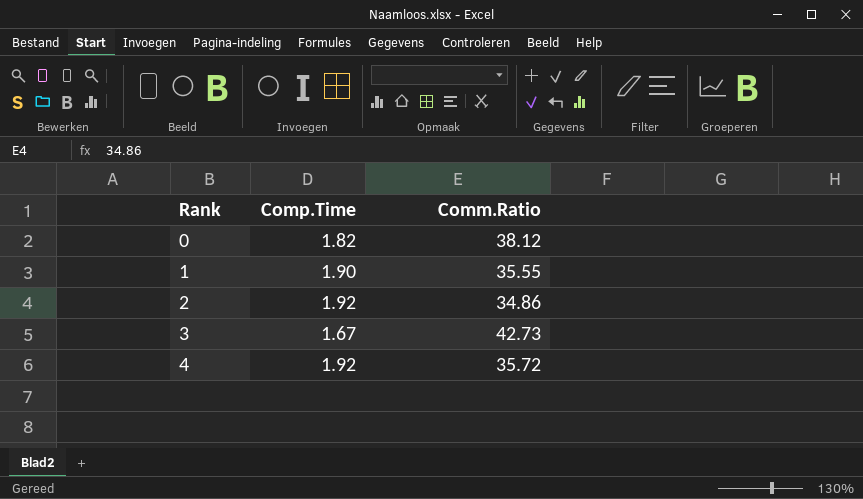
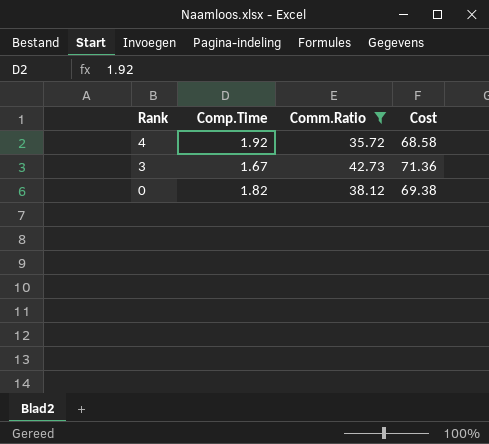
filter: none -> Comm.Ratio >= 35.72
row order: Rank ascending -> Rank descending
column Cost | formula: none -> [Comp.Time] * [Comm.Ratio]

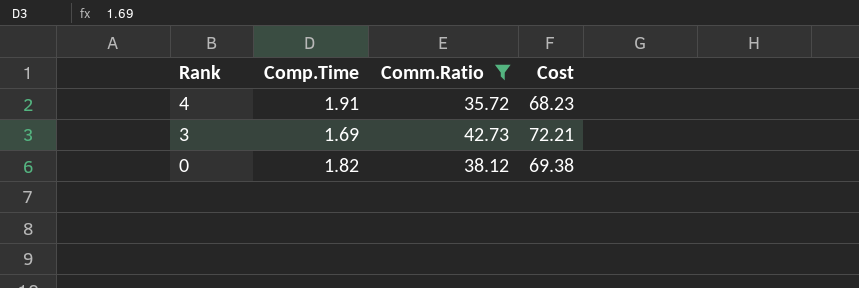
4 | Comp.Time: 1.92 -> 1.91
4 | Cost: 68.58 -> 68.23
3 | Comp.Time: 1.67 -> 1.69
3 | Cost: 71.36 -> 72.21

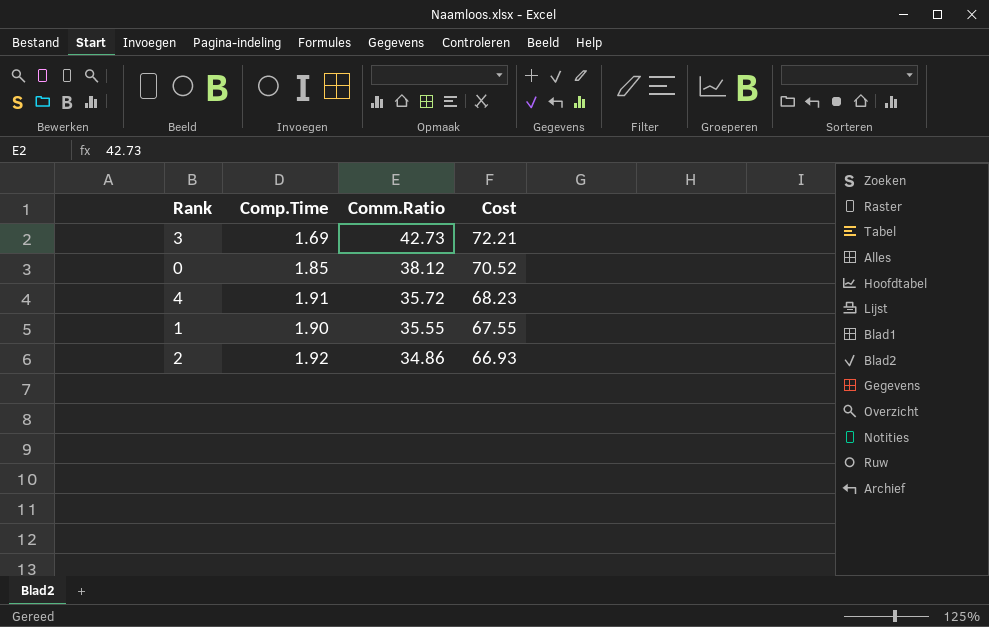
filter: Comm.Ratio >= 35.72 -> none
row order: Rank descending -> Comm.Ratio descending
0 | Comp.Time: 1.82 -> 1.85
0 | Cost: 69.38 -> 70.52

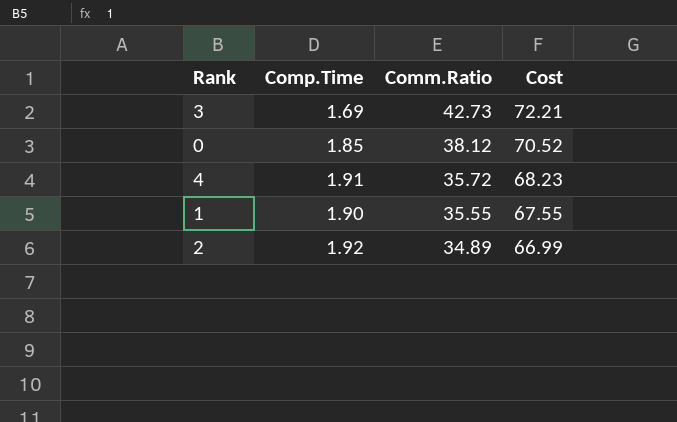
2 | Comm.Ratio: 34.86 -> 34.89
2 | Cost: 66.93 -> 66.99

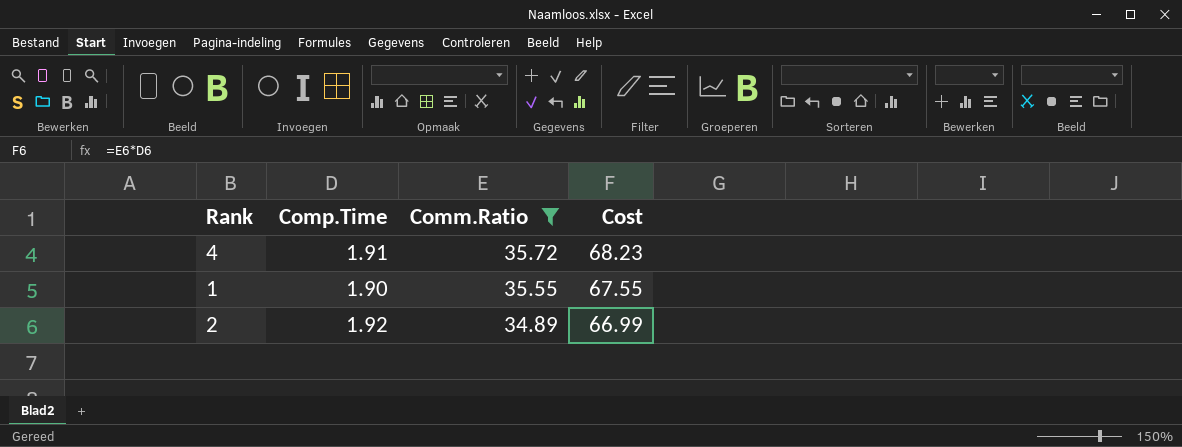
filter: none -> Comm.Ratio <= 35.72

